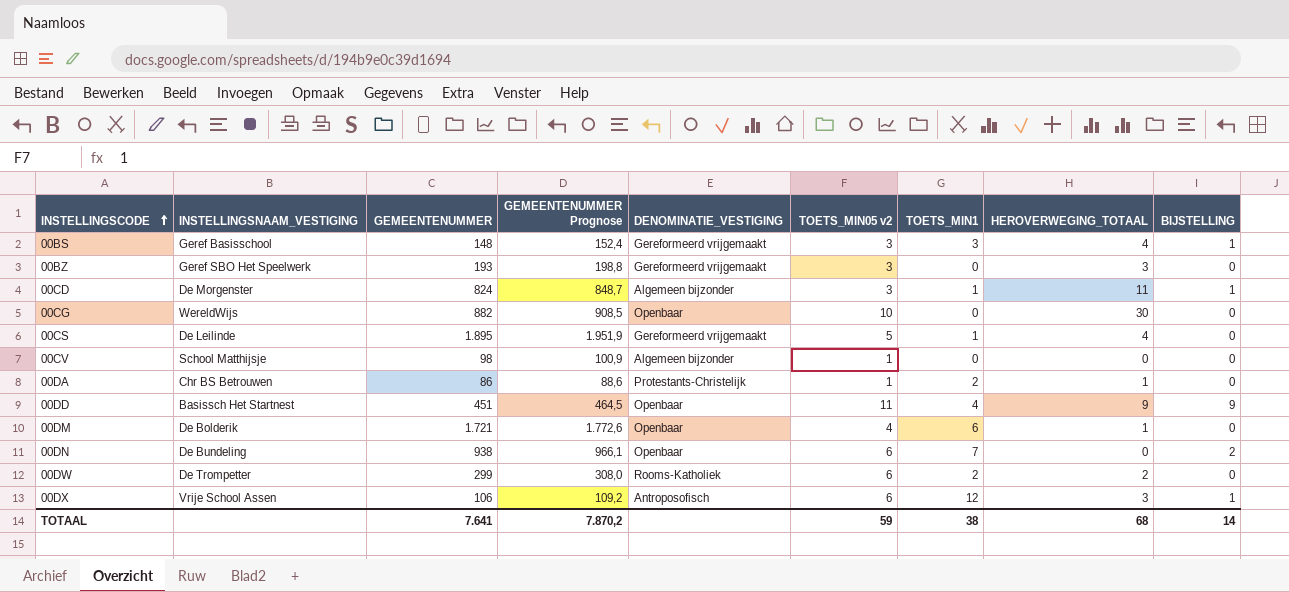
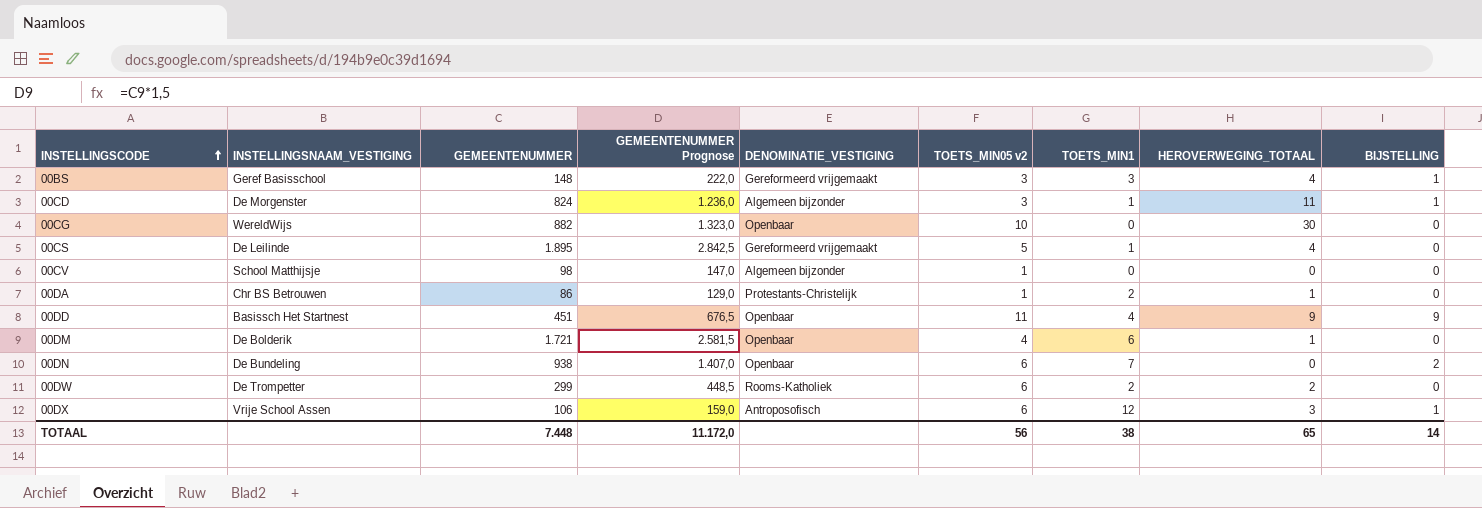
column GEMEENTENUMMER Prognose | formula: [GEMEENTENUMMER] * 1,03 -> [GEMEENTENUMMER] * 1,5
row 00BZ: Geref SBO Het Speelwerk | 193 | 198,8 | Gereformeerd vrijgemaakt | 3 | 0 | 3 | 0 -> none
TOTAAL | GEMEENTENUMMER: 7.641 -> 7.448
TOTAAL | GEMEENTENUMMER Prognose: 7.870,2 -> 11.172,0
TOTAAL | TOETS_MIN05 v2: 59 -> 56
TOTAAL | HEROVERWEGING_TOTAAL: 68 -> 65

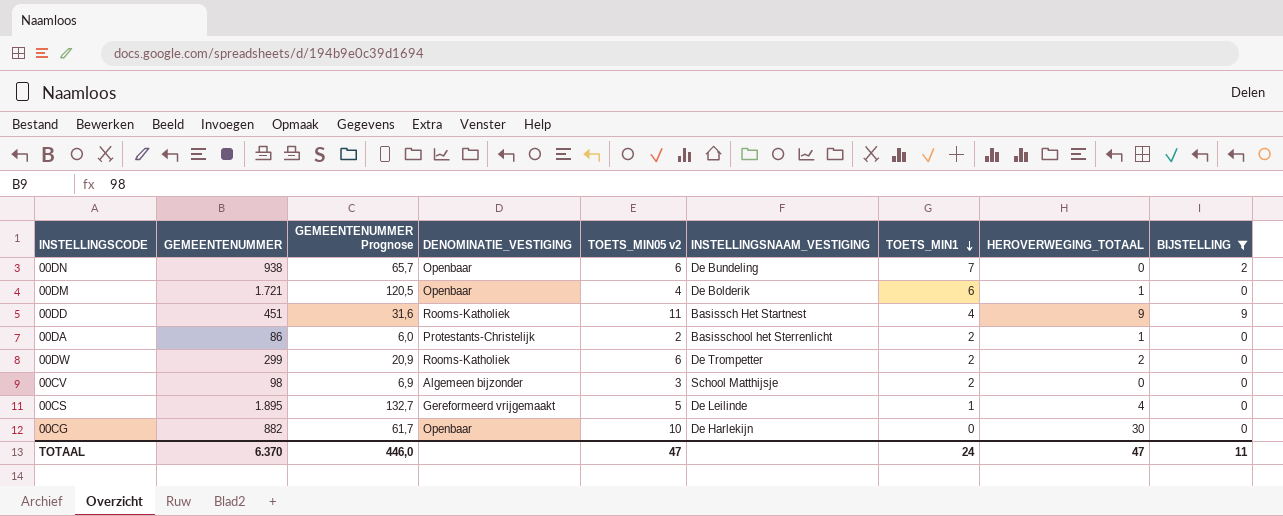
filter: none -> BIJSTELLING != 1
row order: INSTELLINGSCODE ascending -> TOETS_MIN1 descending
column GEMEENTENUMMER Prognose | formula: [GEMEENTENUMMER] * 1,5 -> [GEMEENTENUMMER] * 0,07
column INSTELLINGSNAAM_VESTIGING | position: 2 -> 6
00DD | DENOMINATIE_VESTIGING: Openbaar -> Rooms-Katholiek
00DA | TOETS_MIN05 v2: 1 -> 2
00DA | INSTELLINGSNAAM_VESTIGING: Chr BS Betrouwen -> Basisschool het Sterrenlicht
00CV | TOETS_MIN05 v2: 1 -> 3
00CV | TOETS_MIN1: 0 -> 2
00CG | INSTELLINGSNAAM_VESTIGING: WereldWijs -> De Harlekijn
TOTAAL | GEMEENTENUMMER: 7.448 -> 6.370
TOTAAL | GEMEENTENUMMER Prognose: 11.172,0 -> 446,0
TOTAAL | TOETS_MIN05 v2: 56 -> 47
TOTAAL | TOETS_MIN1: 38 -> 24
TOTAAL | HEROVERWEGING_TOTAAL: 65 -> 47
TOTAAL | BIJSTELLING: 14 -> 11

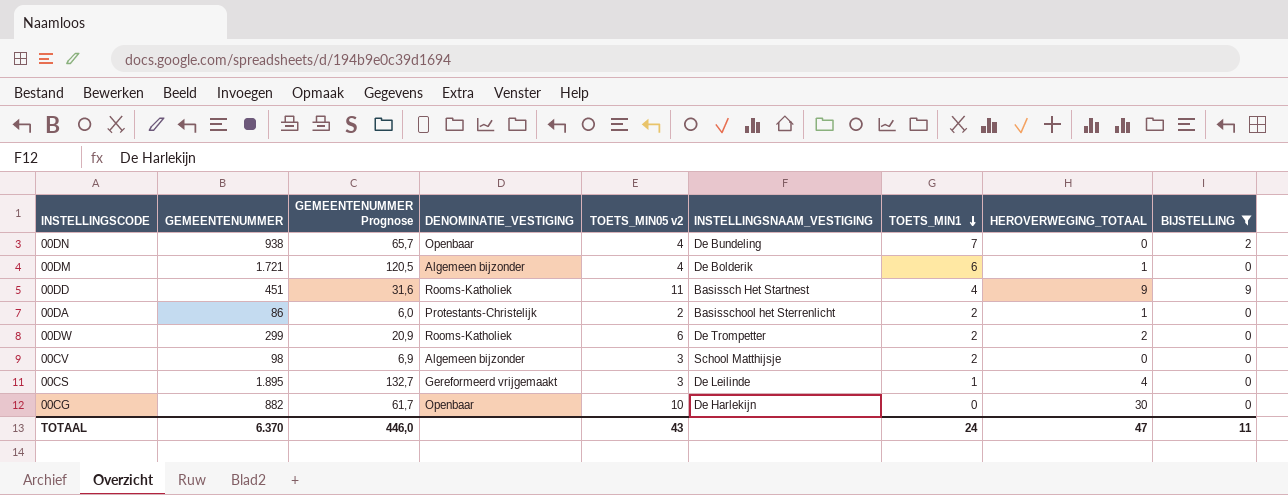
00DN | TOETS_MIN05 v2: 6 -> 4
00DM | DENOMINATIE_VESTIGING: Openbaar -> Algemeen bijzonder
00CS | TOETS_MIN05 v2: 5 -> 3
TOTAAL | TOETS_MIN05 v2: 47 -> 43

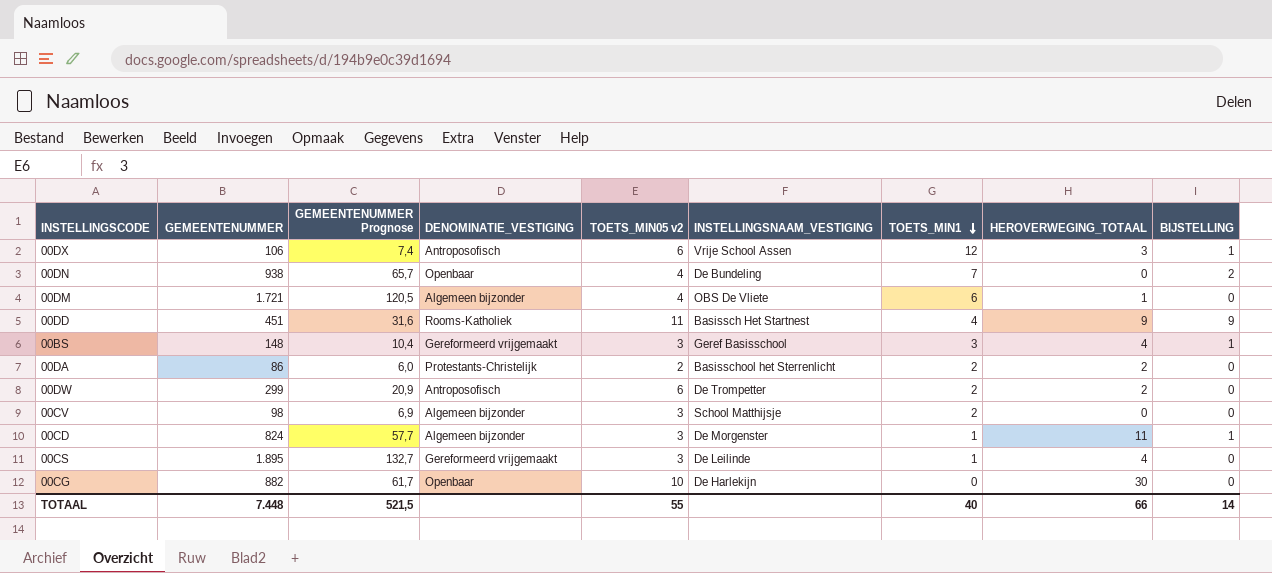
filter: BIJSTELLING != 1 -> none
00DM | INSTELLINGSNAAM_VESTIGING: De Bolderik -> OBS De Vliete
00DA | HEROVERWEGING_TOTAAL: 1 -> 2
00DW | DENOMINATIE_VESTIGING: Rooms-Katholiek -> Antroposofisch
TOTAAL | GEMEENTENUMMER: 6.370 -> 7.448
TOTAAL | GEMEENTENUMMER Prognose: 446,0 -> 521,5
TOTAAL | TOETS_MIN05 v2: 43 -> 55
TOTAAL | TOETS_MIN1: 24 -> 40
TOTAAL | HEROVERWEGING_TOTAAL: 47 -> 66
TOTAAL | BIJSTELLING: 11 -> 14

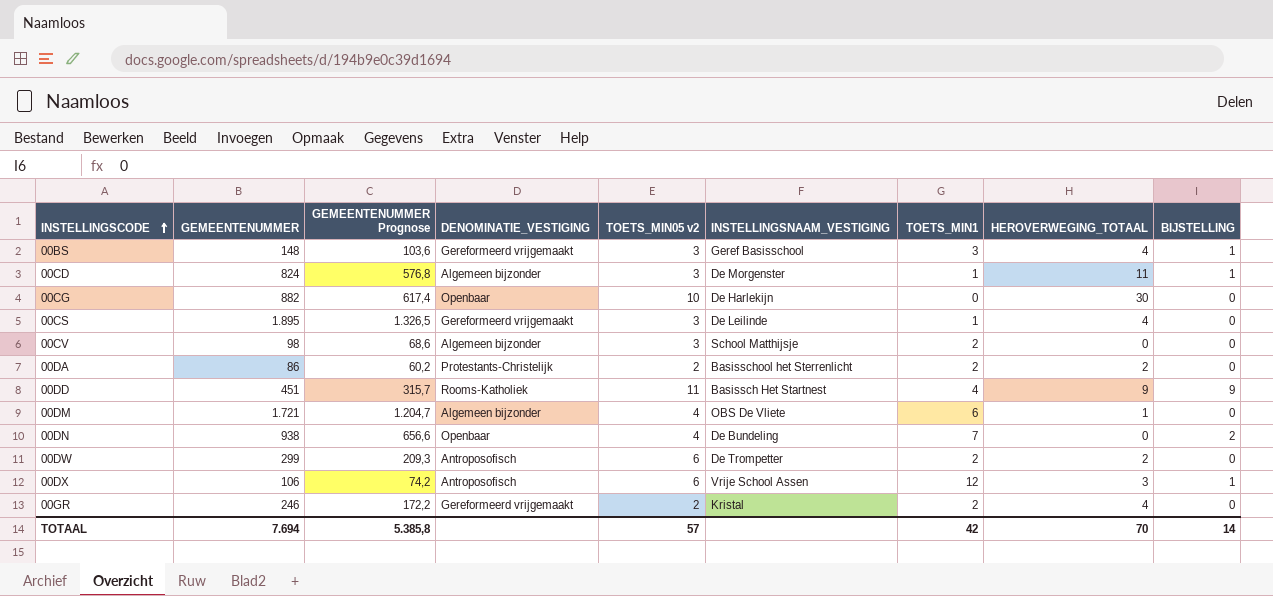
row order: TOETS_MIN1 descending -> INSTELLINGSCODE ascending
column GEMEENTENUMMER Prognose | formula: [GEMEENTENUMMER] * 0,07 -> [GEMEENTENUMMER] * 0,7
row 00GR: none -> 246 | 172,2 | Gereformeerd vrijgemaakt | 2 | Kristal | 2 | 4 | 0
TOTAAL | GEMEENTENUMMER: 7.448 -> 7.694
TOTAAL | GEMEENTENUMMER Prognose: 521,5 -> 5.385,8
TOTAAL | TOETS_MIN05 v2: 55 -> 57
TOTAAL | TOETS_MIN1: 40 -> 42
TOTAAL | HEROVERWEGING_TOTAAL: 66 -> 70

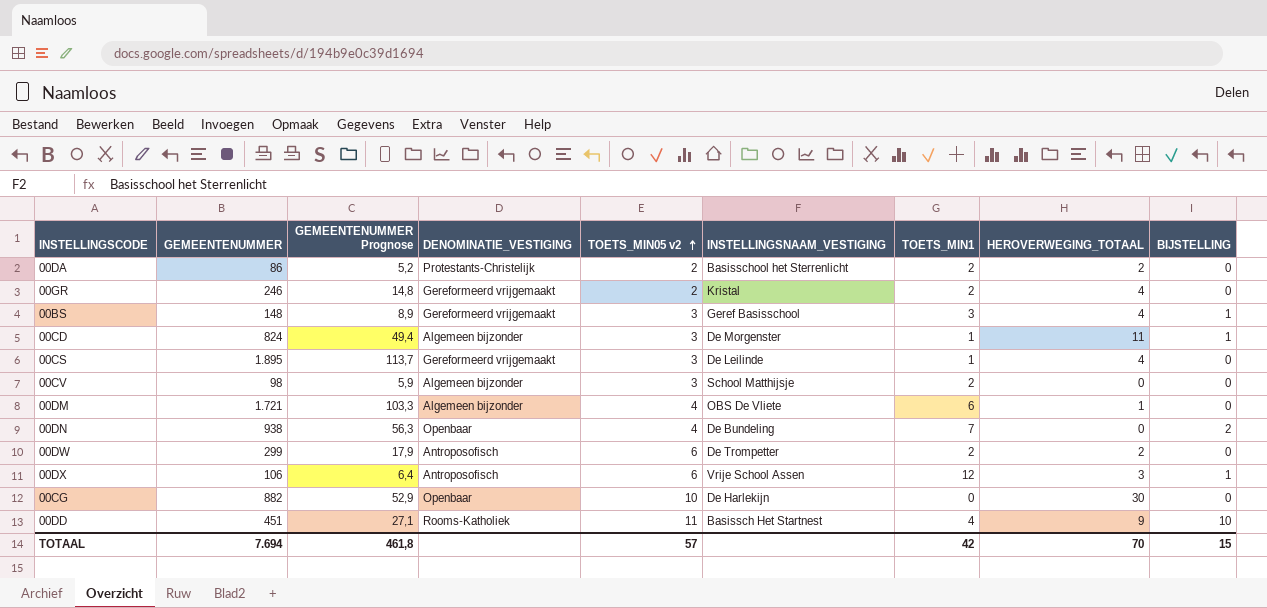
row order: INSTELLINGSCODE ascending -> TOETS_MIN05 v2 ascending
column GEMEENTENUMMER Prognose | formula: [GEMEENTENUMMER] * 0,7 -> [GEMEENTENUMMER] * 0,06
00DD | BIJSTELLING: 9 -> 10
TOTAAL | GEMEENTENUMMER Prognose: 5.385,8 -> 461,8
TOTAAL | BIJSTELLING: 14 -> 15

